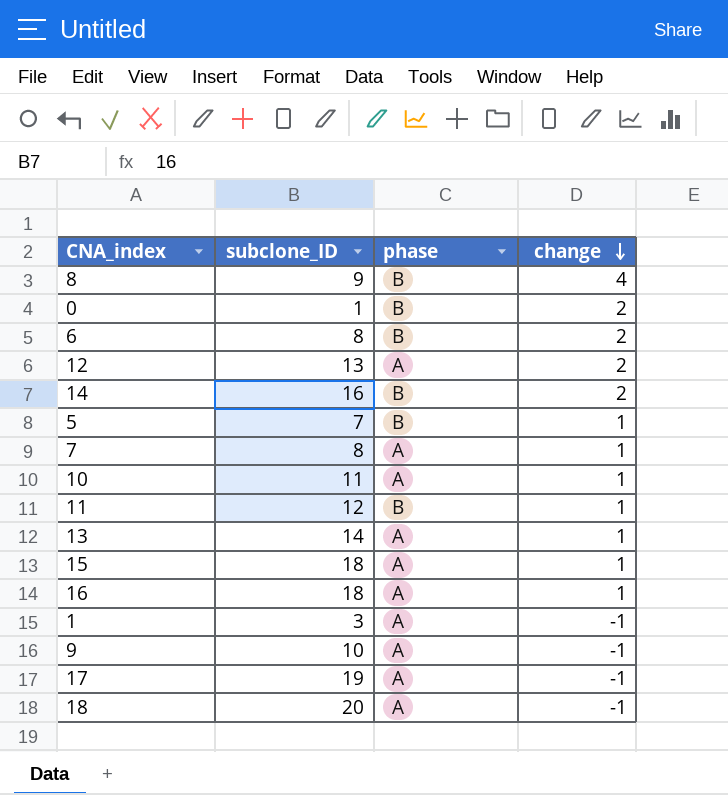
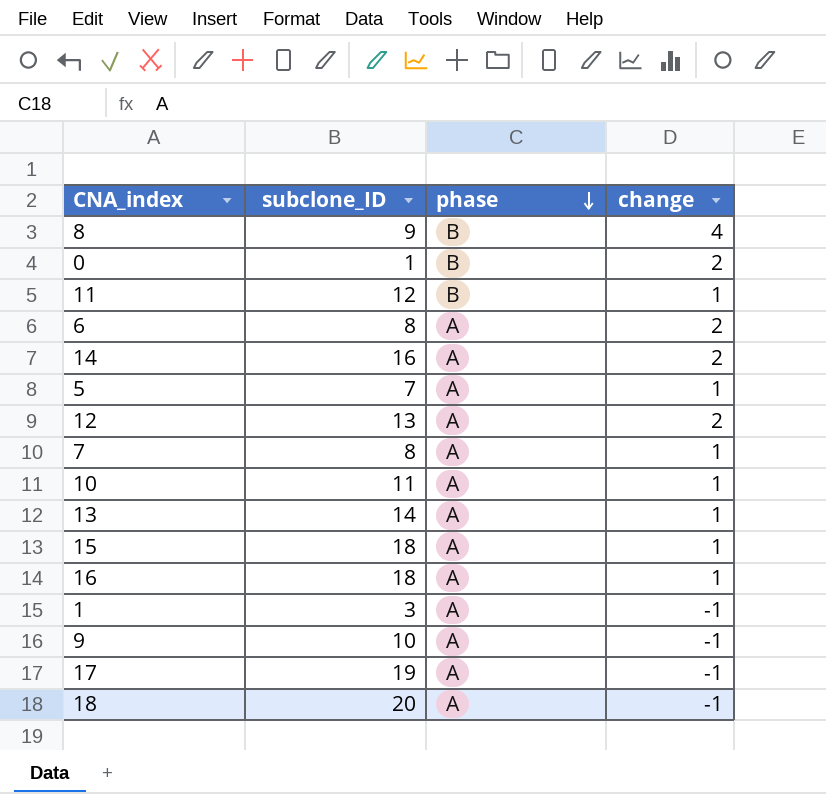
row order: change descending -> phase descending
6 | phase: B -> A
14 | phase: B -> A
5 | phase: B -> A

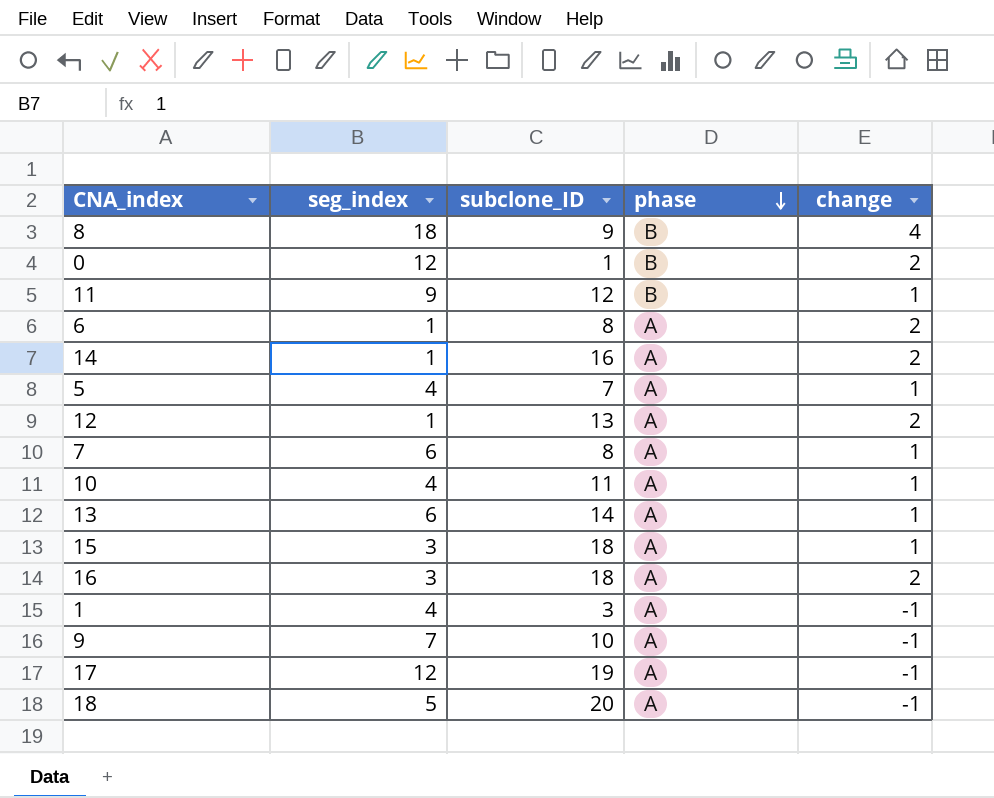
column seg_index | position: none -> 2
16 | change: 1 -> 2

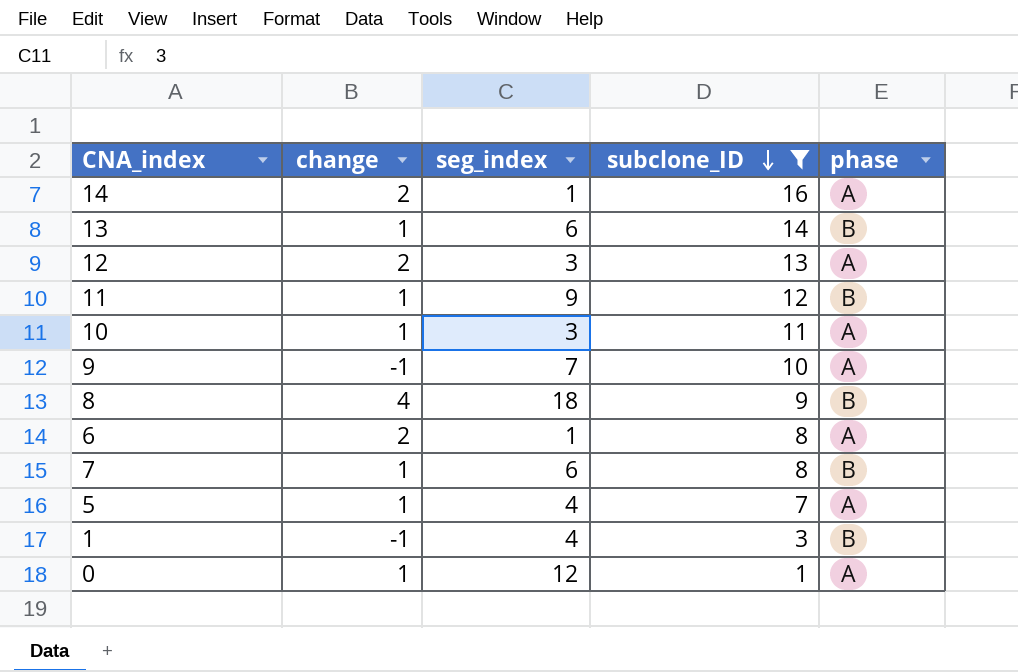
filter: none -> subclone_ID <= 16
row order: phase descending -> subclone_ID descending
column change | position: 5 -> 2
13 | phase: A -> B
12 | seg_index: 1 -> 3
10 | seg_index: 4 -> 3
7 | phase: A -> B
1 | phase: A -> B
0 | change: 2 -> 1
0 | phase: B -> A

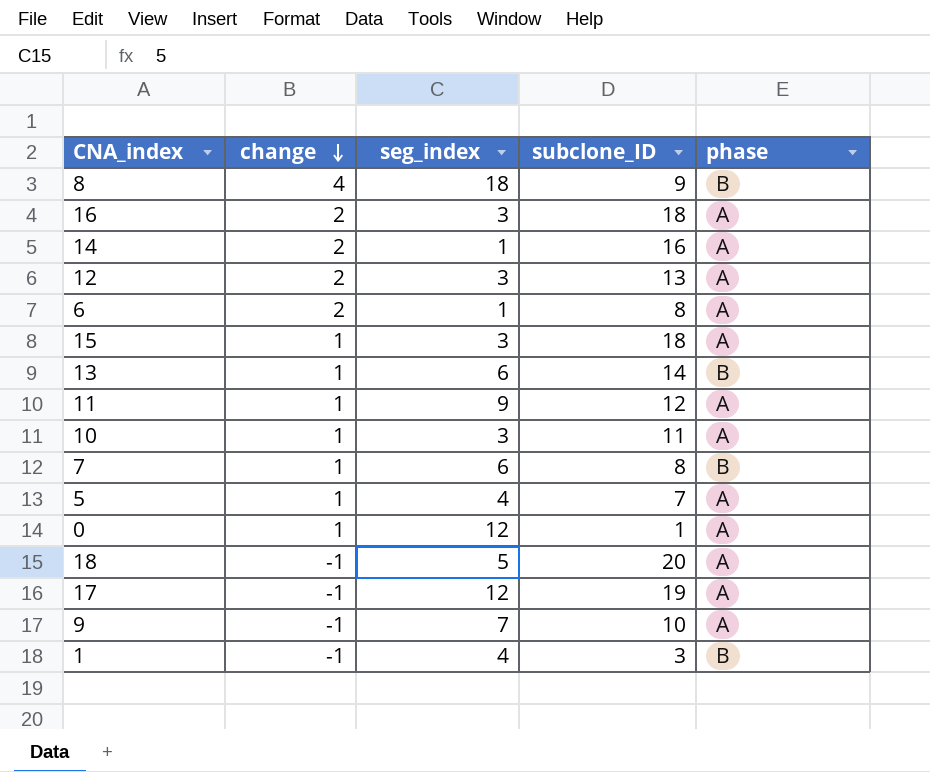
filter: subclone_ID <= 16 -> none
row order: subclone_ID descending -> change descending
11 | phase: B -> A

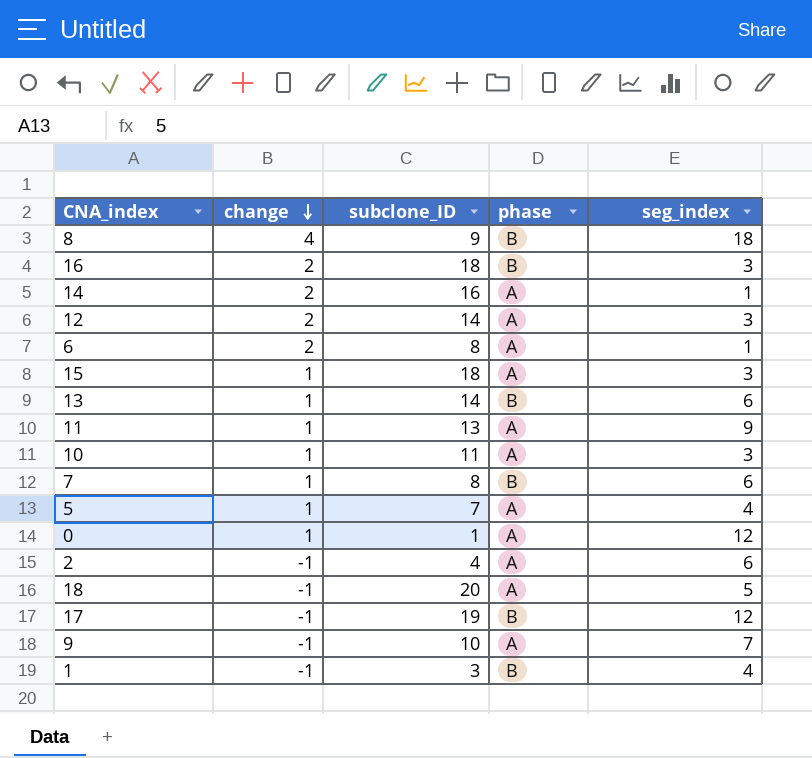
column seg_index | position: 3 -> 5
16 | phase: A -> B
12 | subclone_ID: 13 -> 14
11 | subclone_ID: 12 -> 13
row 2: none -> -1 | 4 | A | 6
17 | phase: A -> B

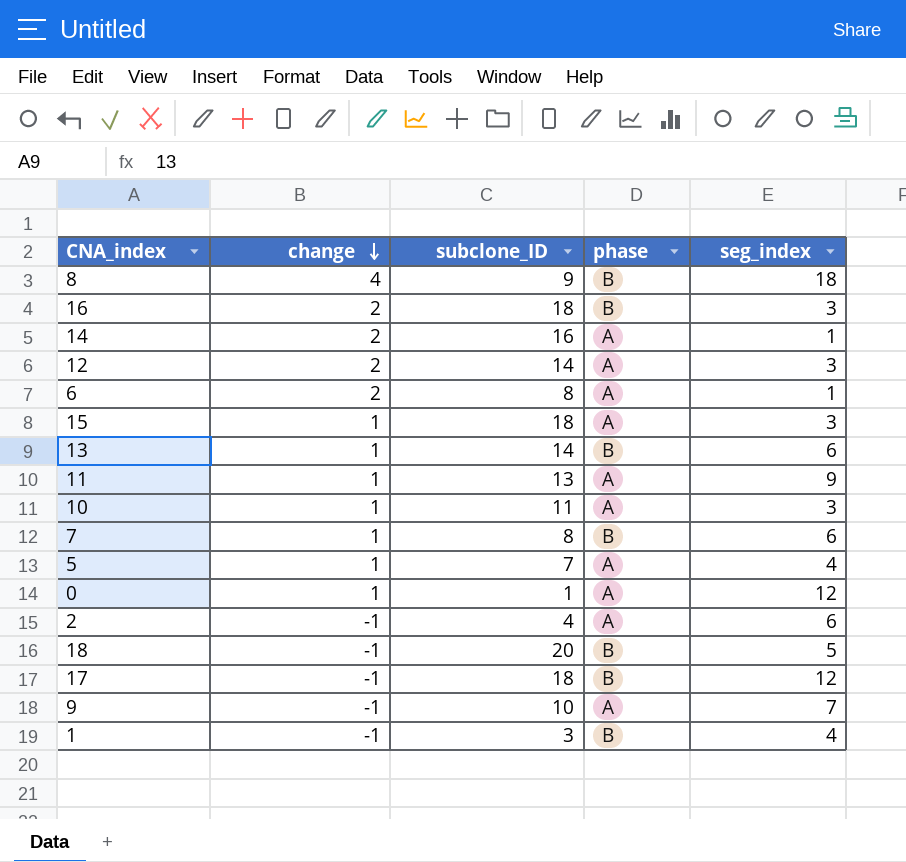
18 | phase: A -> B
17 | subclone_ID: 19 -> 18

